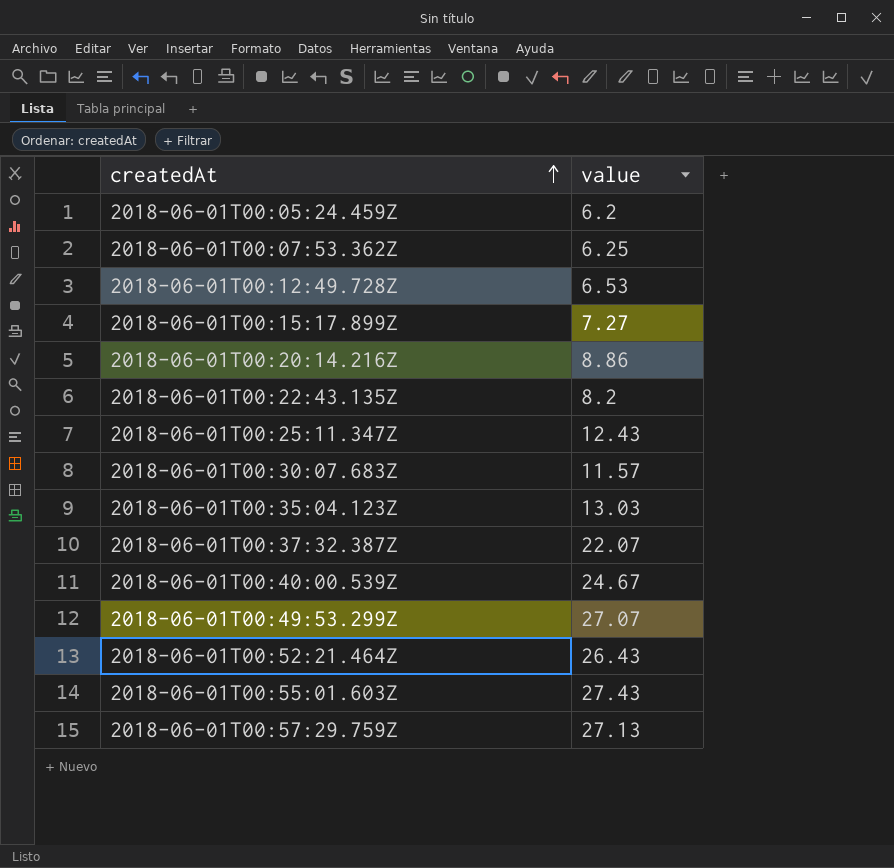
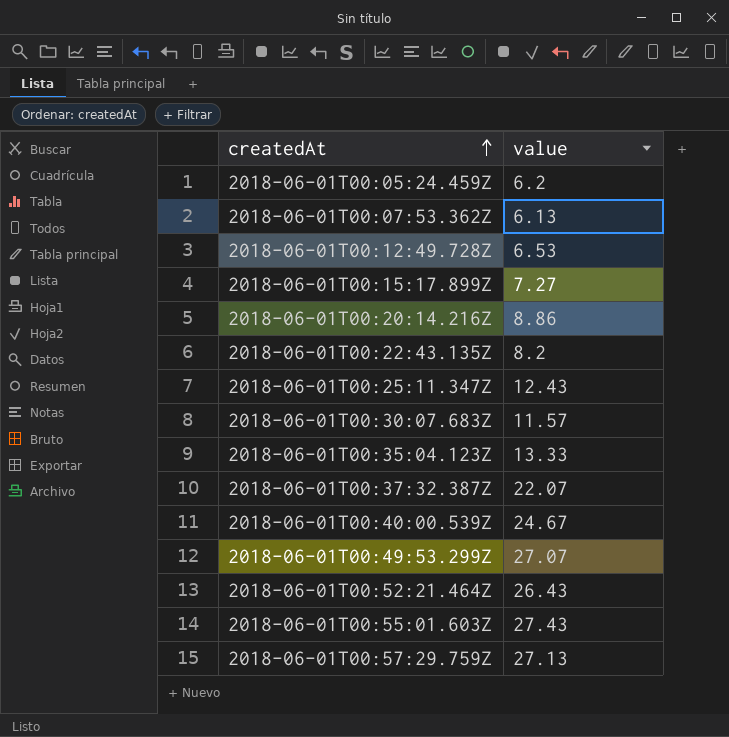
2018-06-01T00:07:53.362Z | value: 6.25 -> 6.13
2018-06-01T00:35:04.123Z | value: 13.03 -> 13.33

